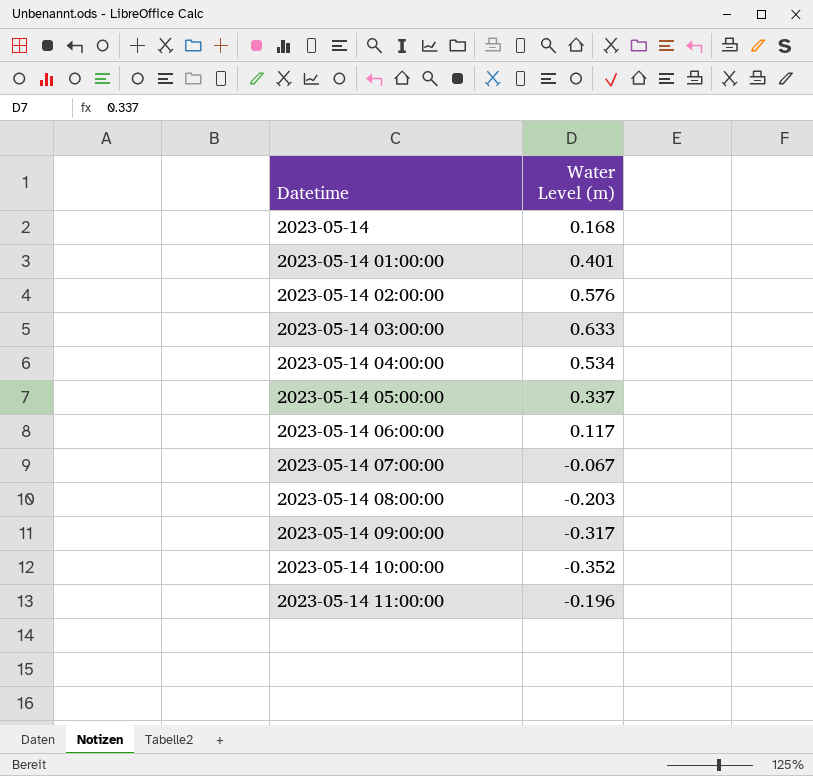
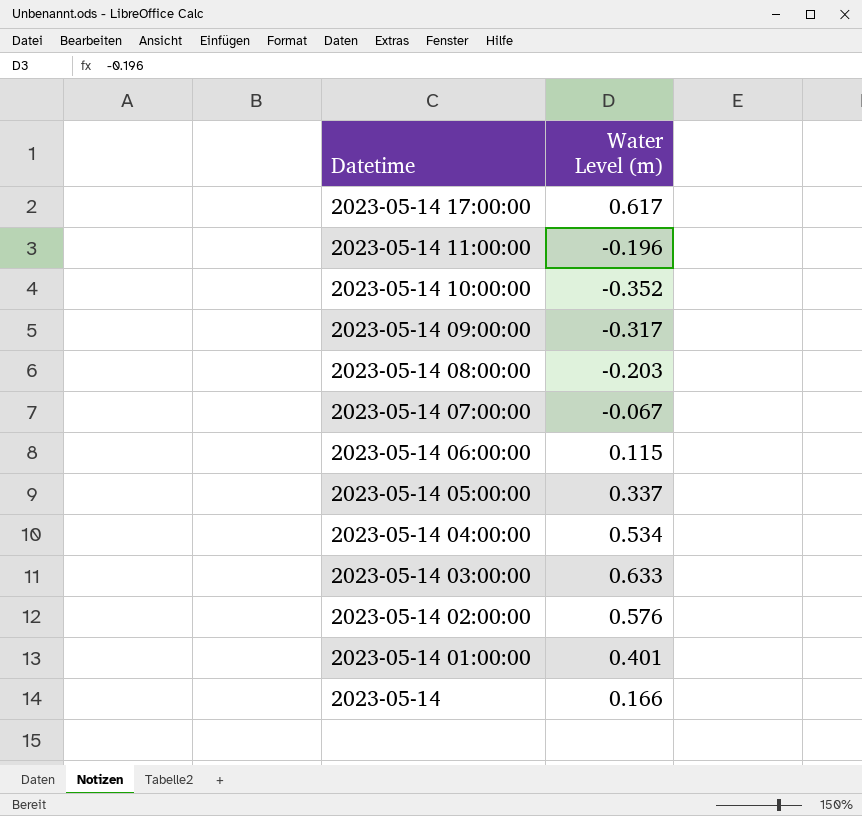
row order: Datetime ascending -> Datetime descending
row 2023-05-14 17:00:00: none -> 0.617
2023-05-14 06:00:00 | Water Level (m): 0.117 -> 0.115
2023-05-14 | Water Level (m): 0.168 -> 0.166

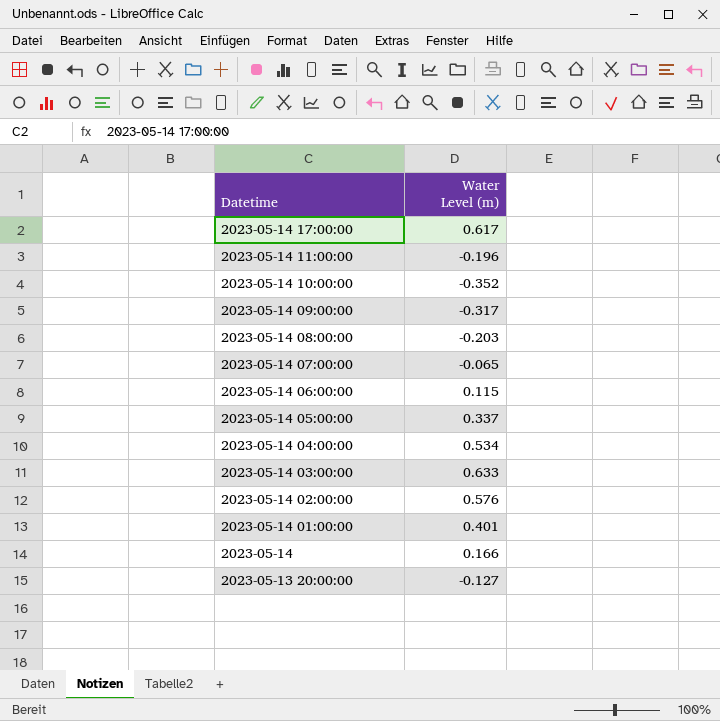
2023-05-14 07:00:00 | Water Level (m): -0.067 -> -0.065
row 2023-05-13 20:00:00: none -> -0.127

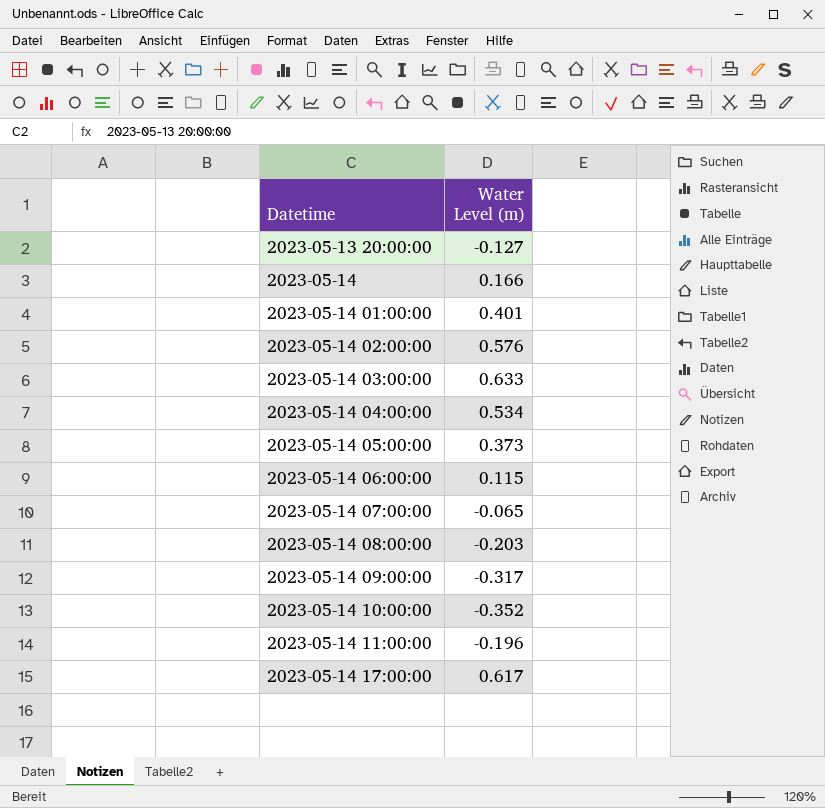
row order: Datetime descending -> Datetime ascending
2023-05-14 05:00:00 | Water Level (m): 0.337 -> 0.373

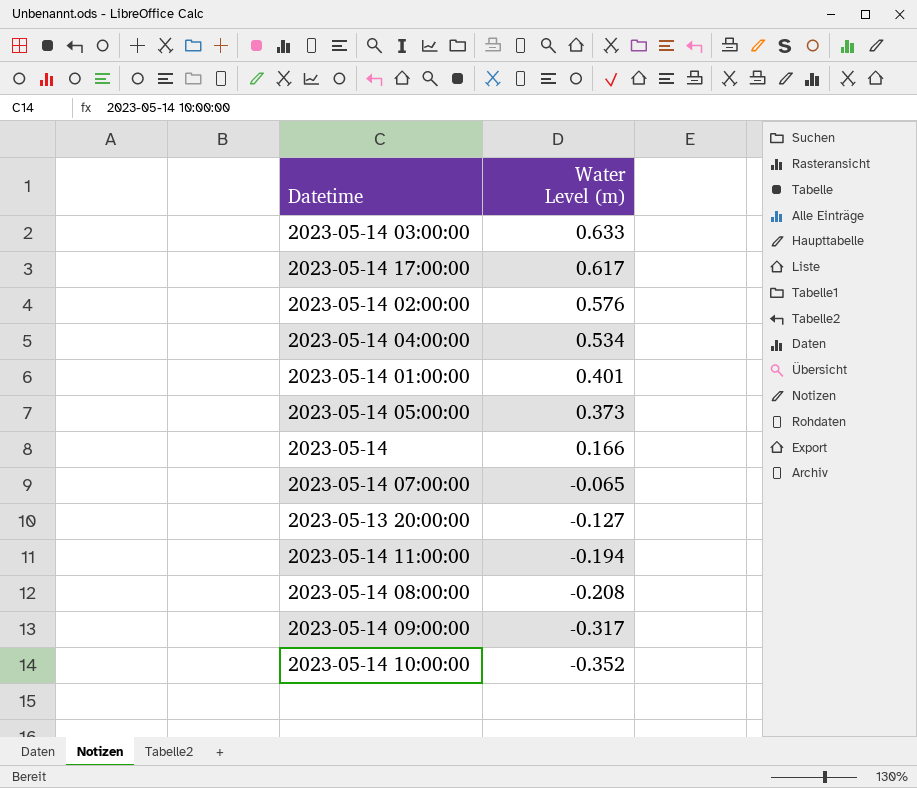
row order: Datetime ascending -> Water Level (m) descending
row 2023-05-14 06:00:00: 0.115 -> none
2023-05-14 11:00:00 | Water Level (m): -0.196 -> -0.194
2023-05-14 08:00:00 | Water Level (m): -0.203 -> -0.208

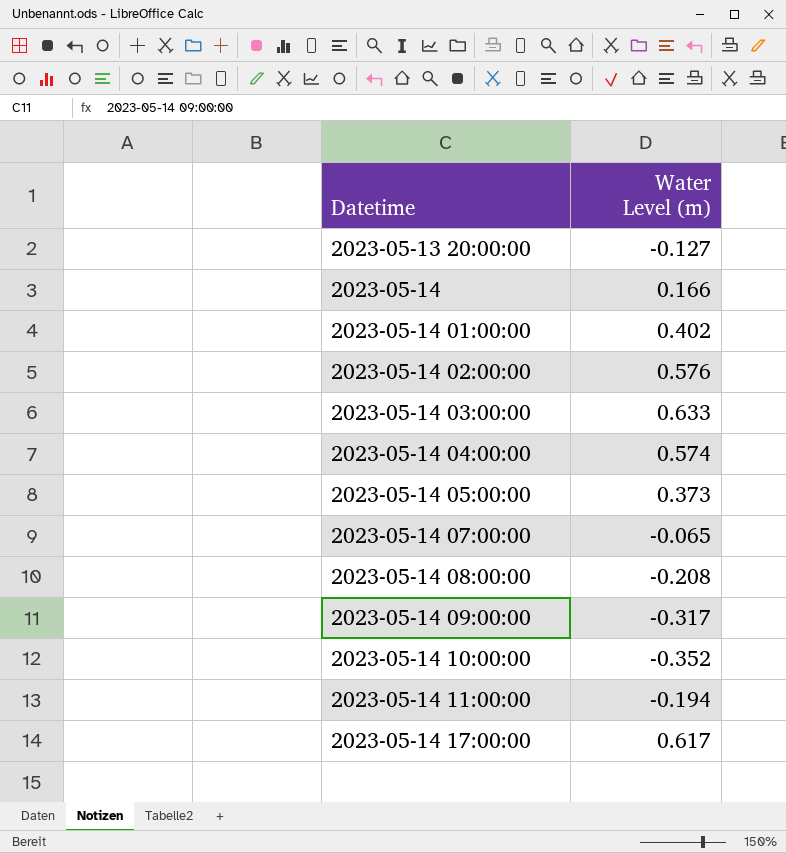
row order: Water Level (m) descending -> Datetime ascending
2023-05-14 01:00:00 | Water Level (m): 0.401 -> 0.402
2023-05-14 04:00:00 | Water Level (m): 0.534 -> 0.574

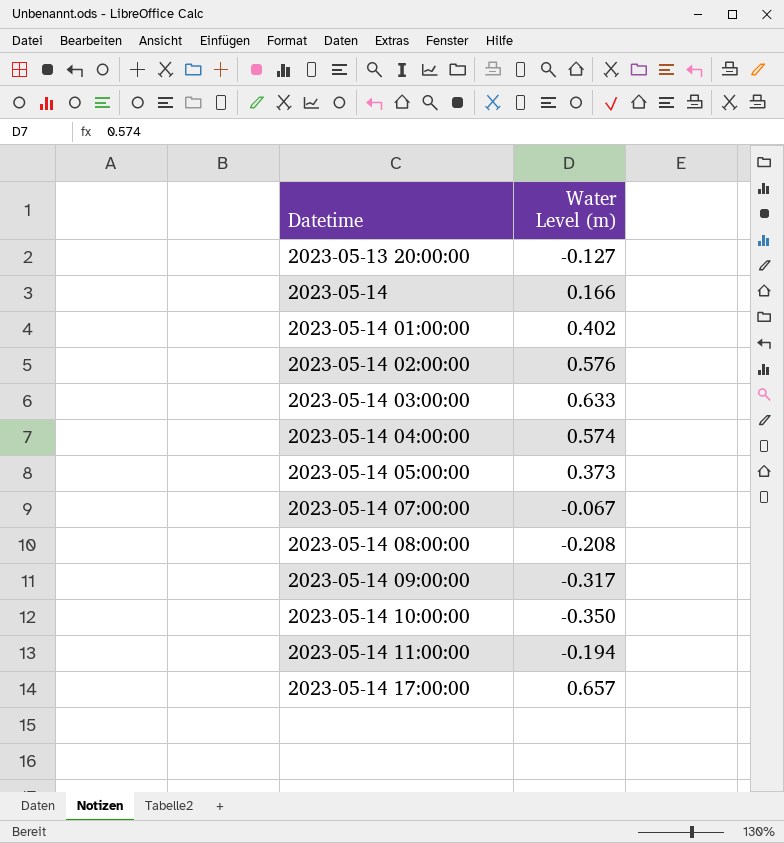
2023-05-14 07:00:00 | Water Level (m): -0.065 -> -0.067
2023-05-14 10:00:00 | Water Level (m): -0.352 -> -0.350
2023-05-14 17:00:00 | Water Level (m): 0.617 -> 0.657

